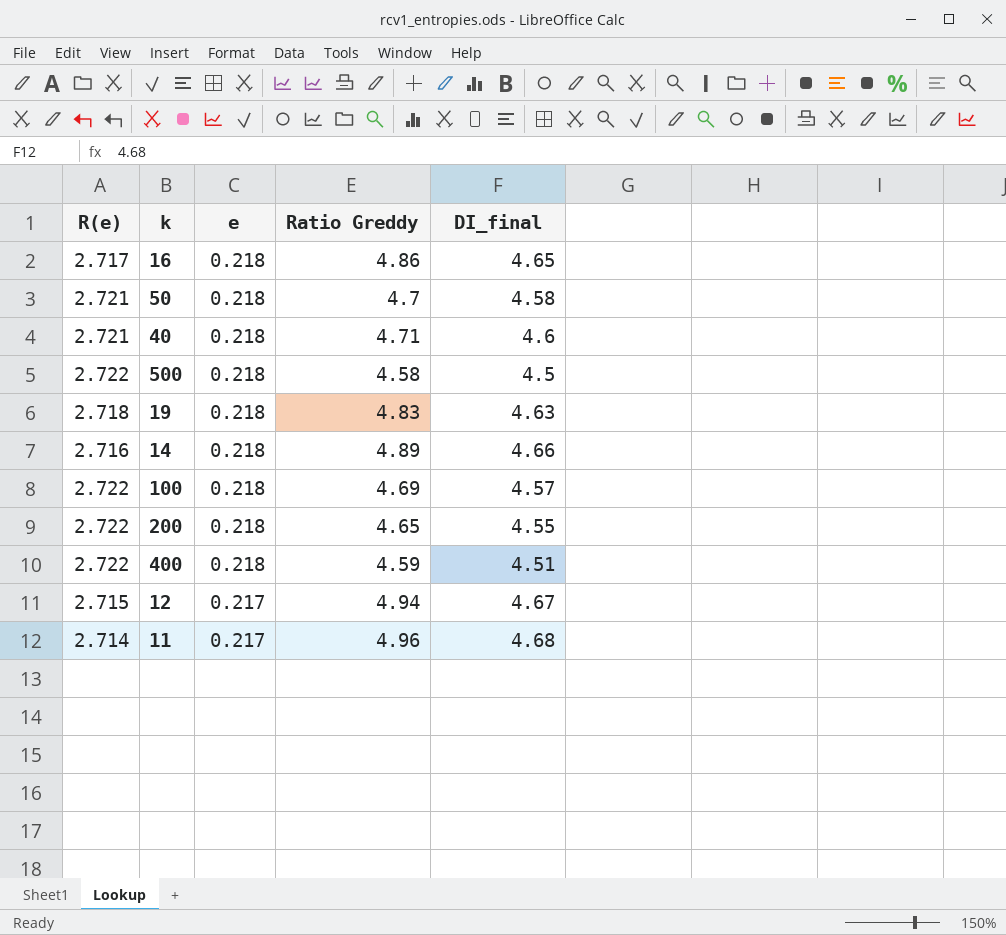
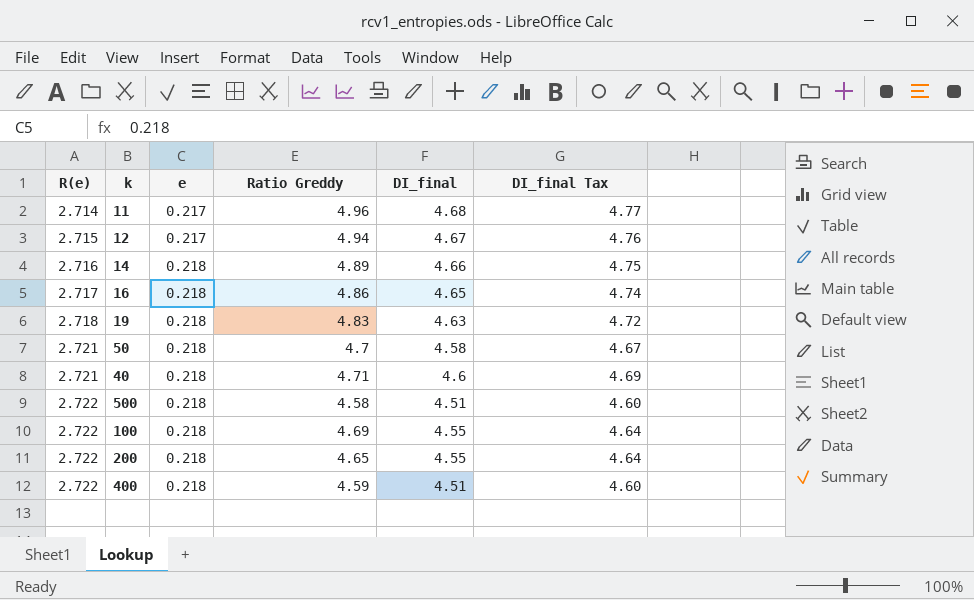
row order: e descending -> R(e) ascending
column DI_final Tax | formula: none -> [DI_final] * 1.02
500 | DI_final: 4.5 -> 4.51
100 | DI_final: 4.57 -> 4.55

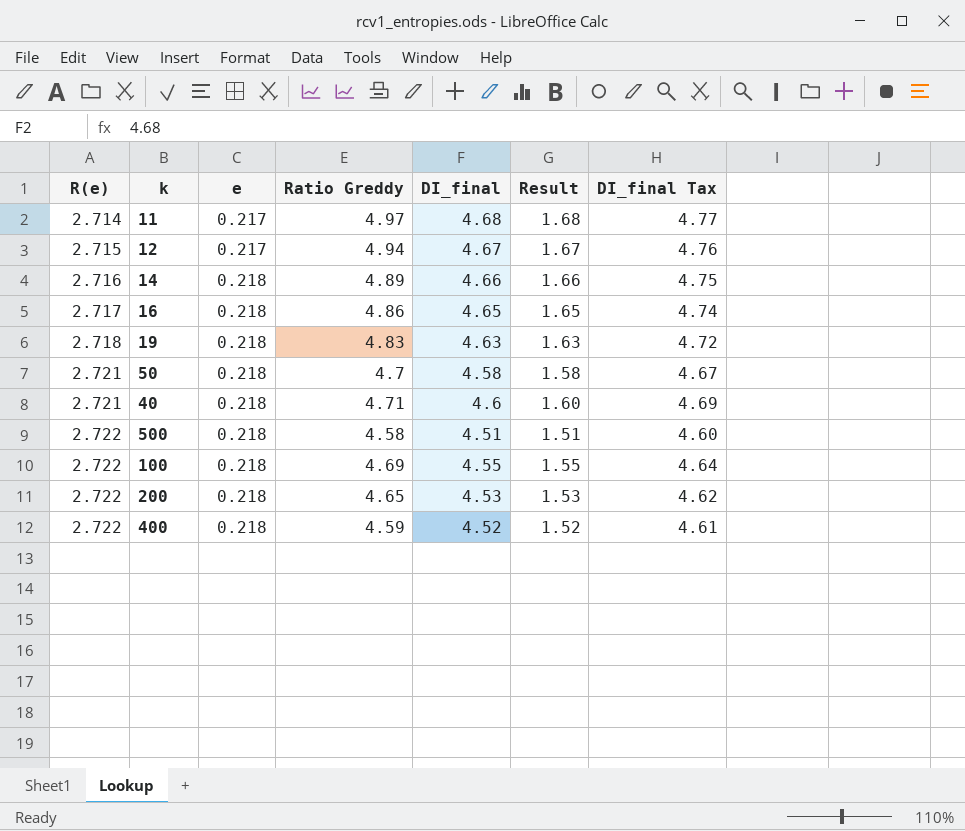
column Result | formula: none -> [DI_final] - 3
11 | Ratio Greddy: 4.96 -> 4.97
200 | DI_final: 4.55 -> 4.53
200 | DI_final Tax: 4.64 -> 4.62
400 | DI_final: 4.51 -> 4.52
400 | DI_final Tax: 4.60 -> 4.61

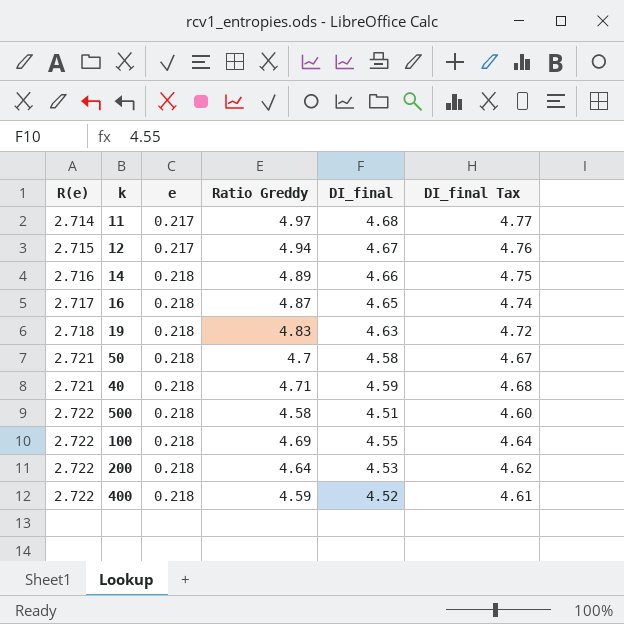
column Result | formula: [DI_final] - 3 -> none
16 | Ratio Greddy: 4.86 -> 4.87
40 | DI_final: 4.6 -> 4.59
40 | DI_final Tax: 4.69 -> 4.68
200 | Ratio Greddy: 4.65 -> 4.64

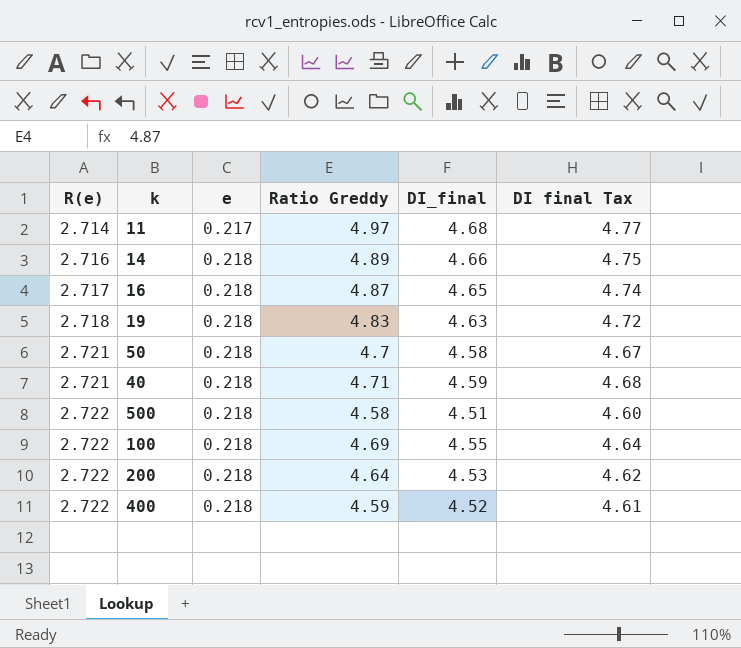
column name: DI_final Tax -> DI final Tax
row 12: 2.715 | 0.217 | 4.94 | 4.67 | 4.76 -> none

